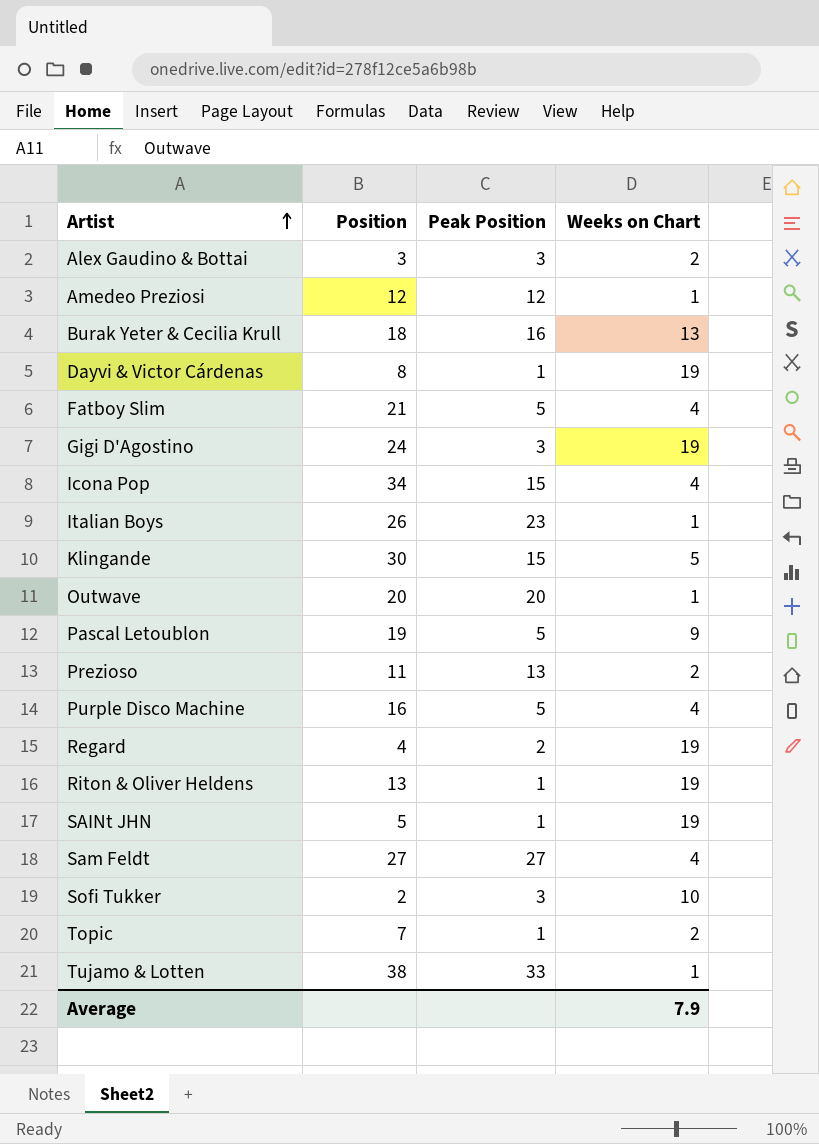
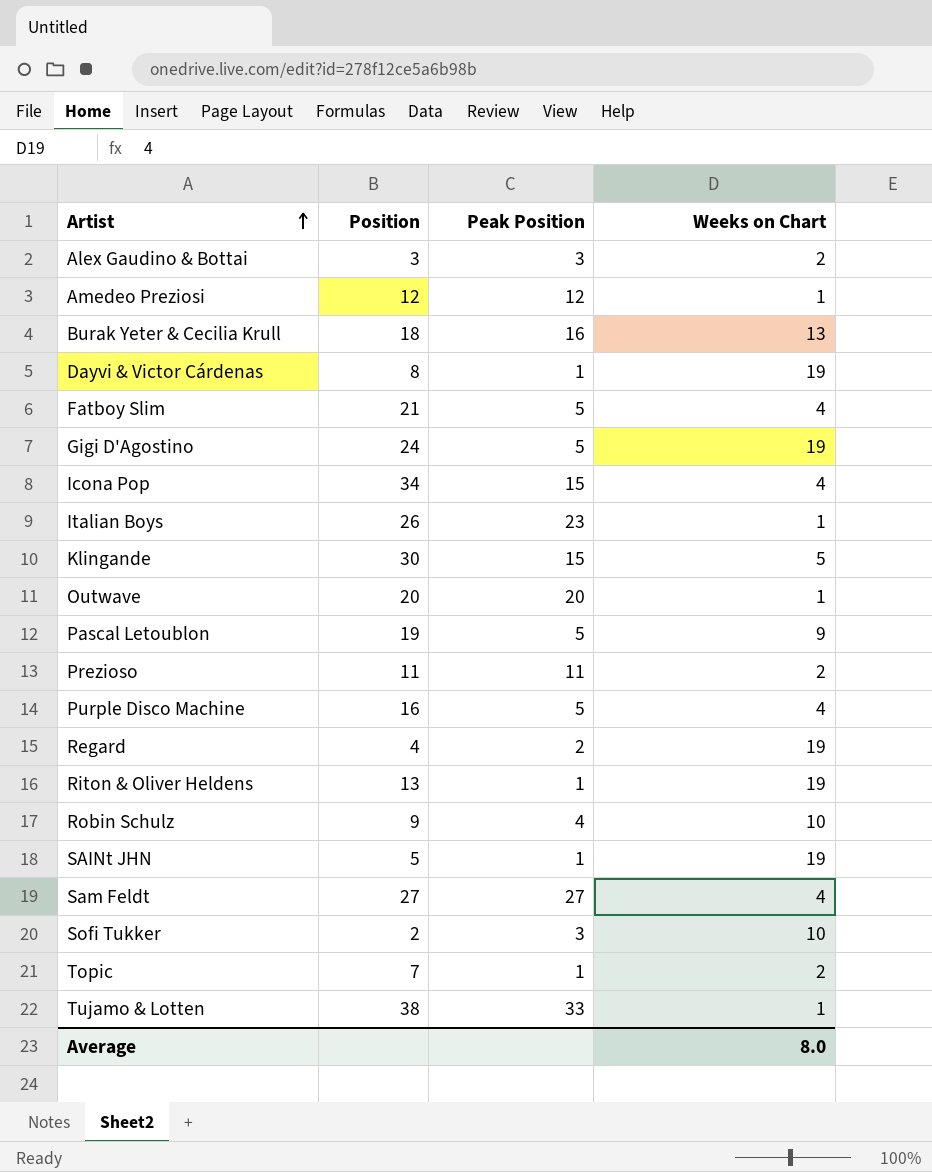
Gigi D'Agostino | Peak Position: 3 -> 5
Prezioso | Peak Position: 13 -> 11
row Robin Schulz: none -> 9 | 4 | 10
Average | Weeks on Chart: 7.9 -> 8.0

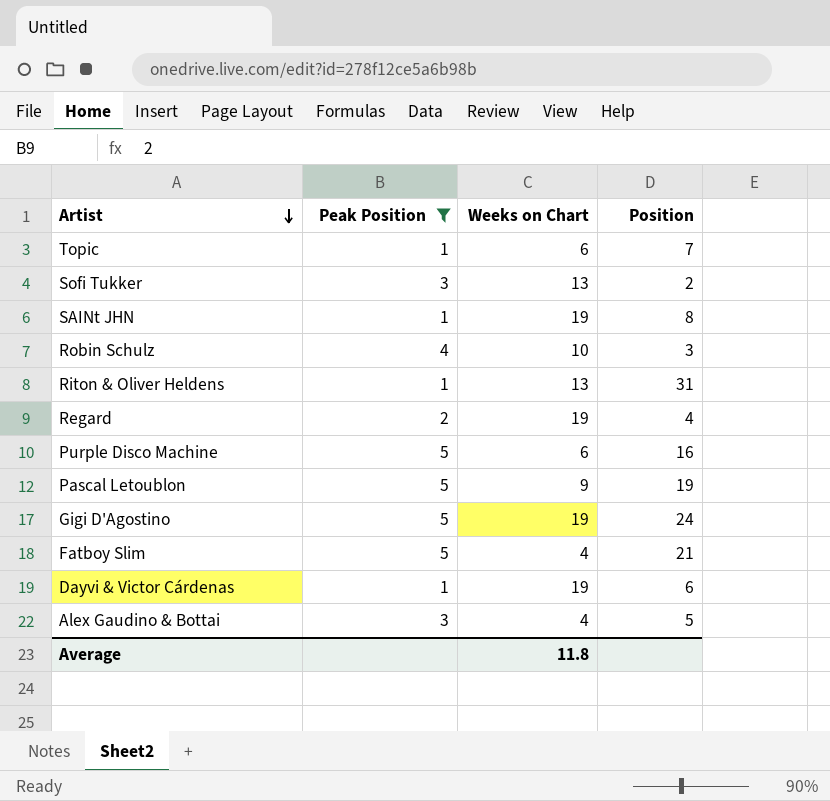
filter: none -> Peak Position <= 5
row order: Artist ascending -> Artist descending
column Position | position: 2 -> 4
Topic | Weeks on Chart: 2 -> 6
Sofi Tukker | Weeks on Chart: 10 -> 13
SAINt JHN | Position: 5 -> 8
Robin Schulz | Position: 9 -> 3
Riton & Oliver Heldens | Weeks on Chart: 19 -> 13
Riton & Oliver Heldens | Position: 13 -> 31
Purple Disco Machine | Weeks on Chart: 4 -> 6
Dayvi & Victor Cárdenas | Position: 8 -> 6
Alex Gaudino & Bottai | Weeks on Chart: 2 -> 4
Alex Gaudino & Bottai | Position: 3 -> 5
Average | Weeks on Chart: 8.0 -> 11.8

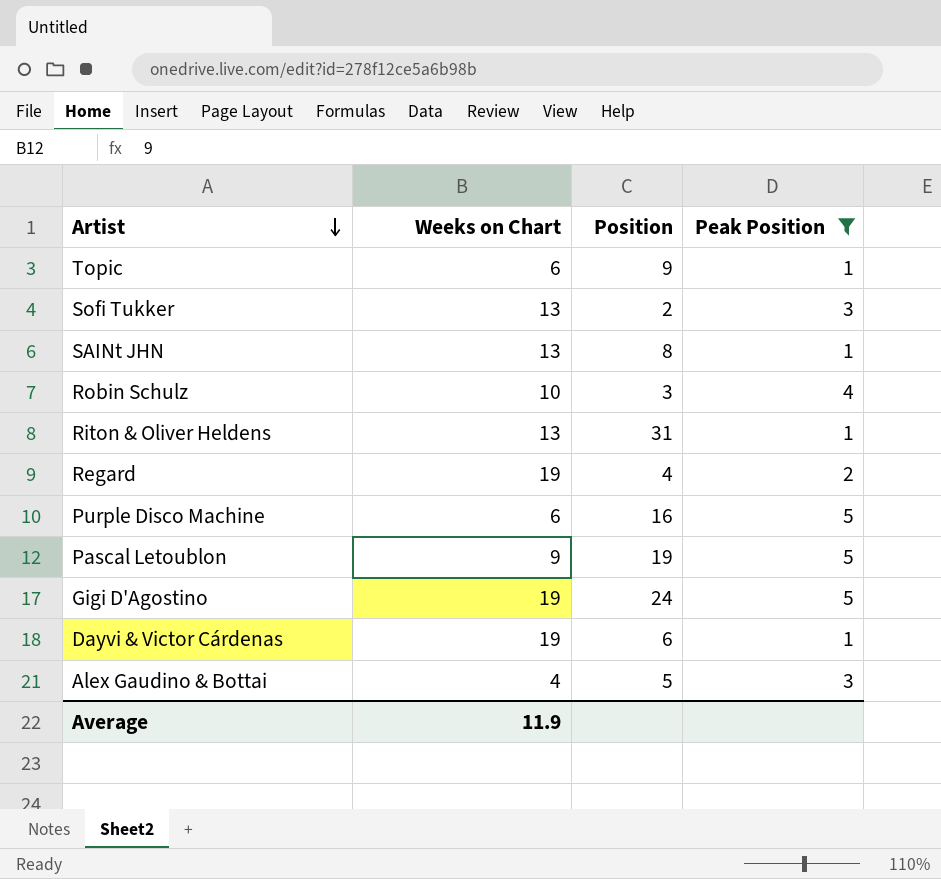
column Peak Position | position: 2 -> 4
row Fatboy Slim: 5 | 4 | 21 -> none
Topic | Position: 7 -> 9
SAINt JHN | Weeks on Chart: 19 -> 13
Average | Weeks on Chart: 11.8 -> 11.9

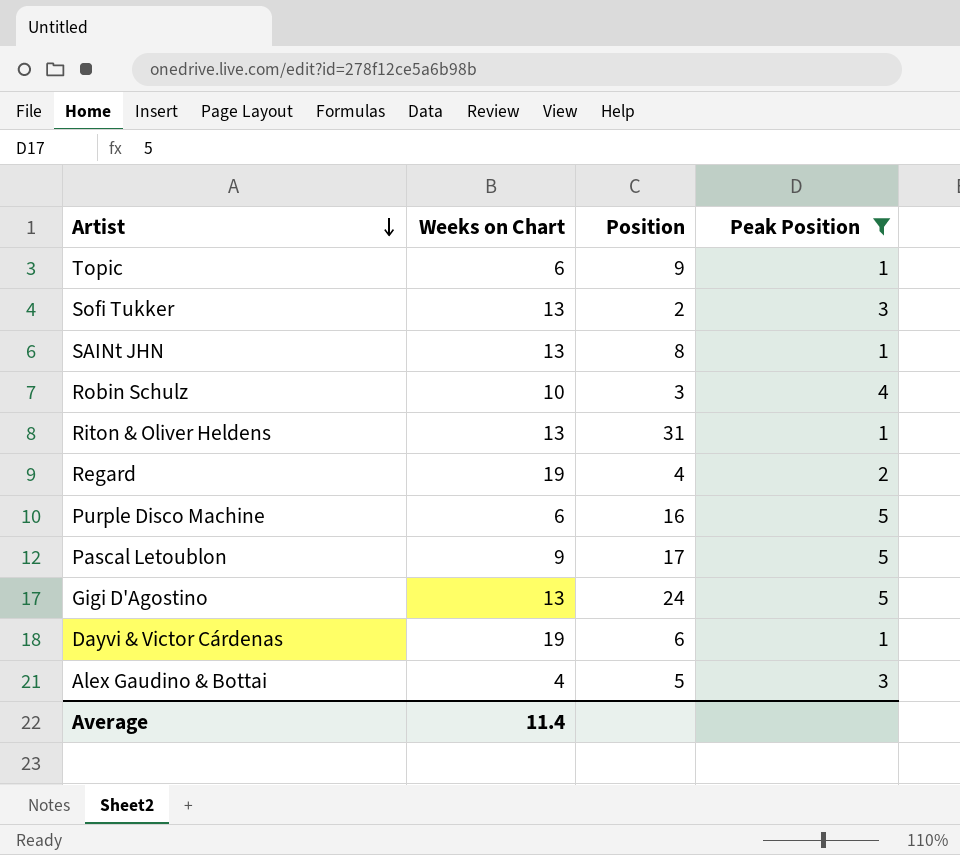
Pascal Letoublon | Position: 19 -> 17
Gigi D'Agostino | Weeks on Chart: 19 -> 13
Average | Weeks on Chart: 11.9 -> 11.4

